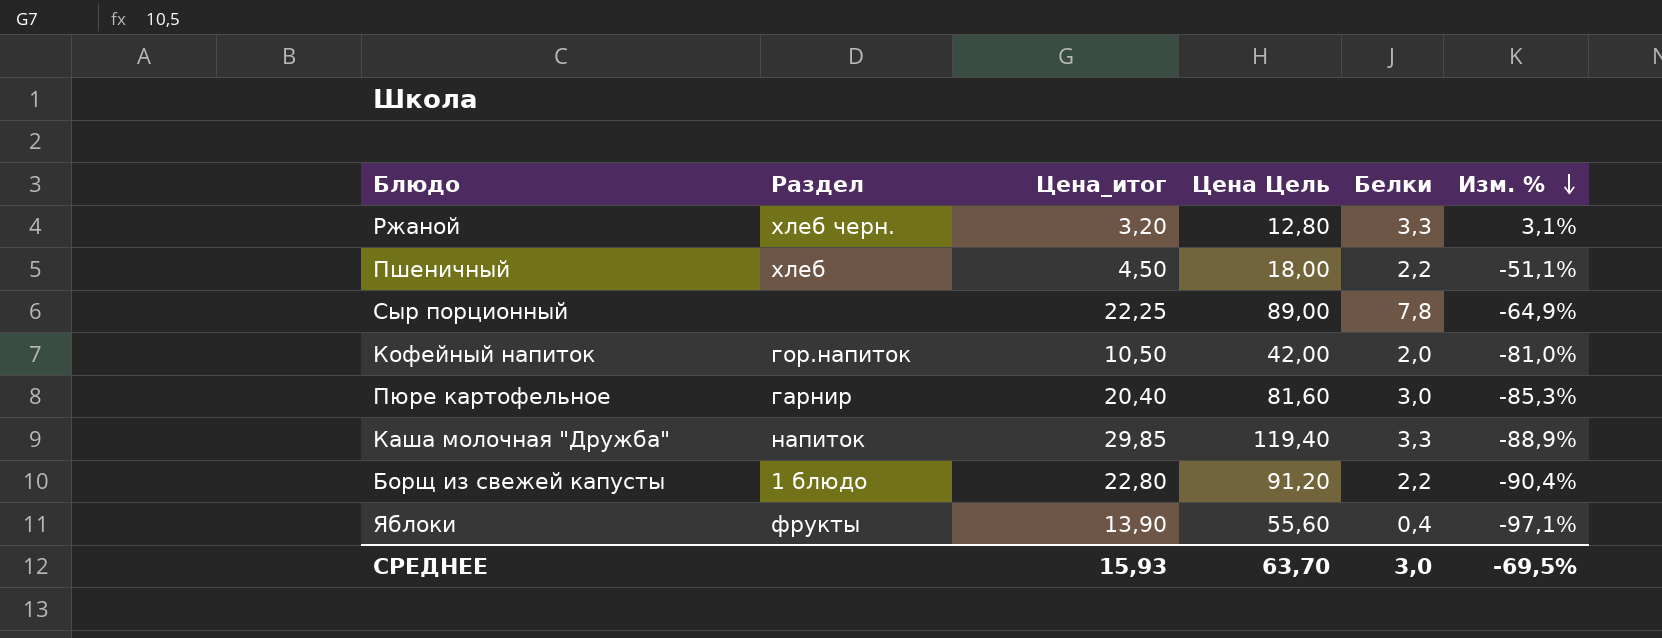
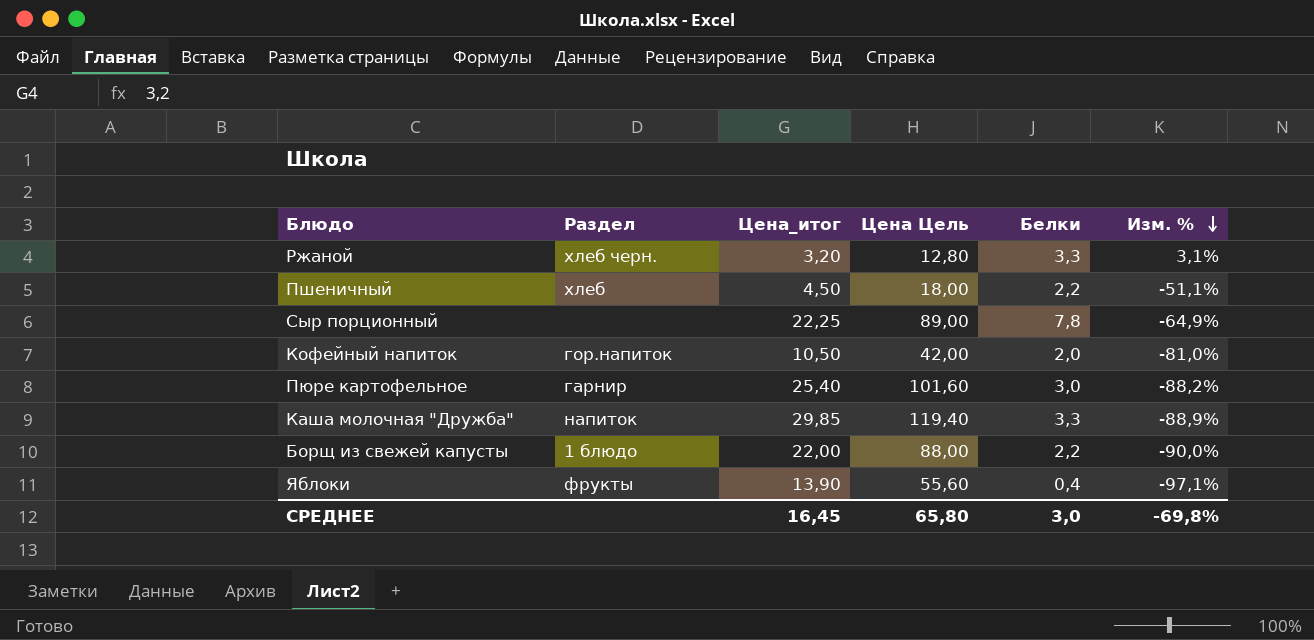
Пюре картофельное | Цена_итог: 20,40 -> 25,40
Пюре картофельное | Цена Цель: 81,60 -> 101,60
Пюре картофельное | Изм. %: -85,3% -> -88,2%
Борщ из свежей капусты | Цена_итог: 22,80 -> 22,00
Борщ из свежей капусты | Цена Цель: 91,20 -> 88,00
Борщ из свежей капусты | Изм. %: -90,4% -> -90,0%
СРЕДНЕЕ | Цена_итог: 15,93 -> 16,45
СРЕДНЕЕ | Цена Цель: 63,70 -> 65,80
СРЕДНЕЕ | Изм. %: -69,5% -> -69,8%

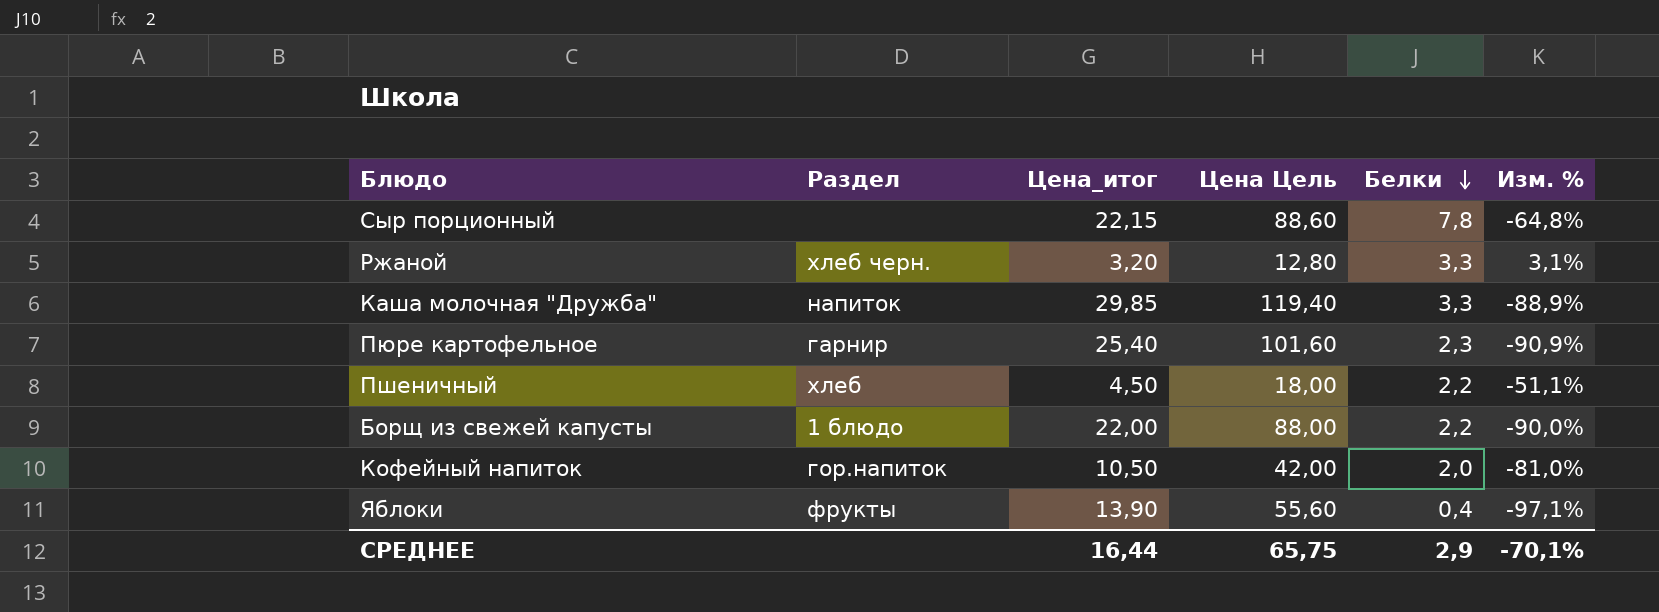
row order: Изм. % descending -> Белки descending
Сыр порционный | Цена_итог: 22,25 -> 22,15
Сыр порционный | Цена Цель: 89,00 -> 88,60
Сыр порционный | Изм. %: -64,9% -> -64,8%
Пюре картофельное | Белки: 3,0 -> 2,3
Пюре картофельное | Изм. %: -88,2% -> -90,9%
СРЕДНЕЕ | Цена_итог: 16,45 -> 16,44
СРЕДНЕЕ | Цена Цель: 65,80 -> 65,75
СРЕДНЕЕ | Белки: 3,0 -> 2,9
СРЕДНЕЕ | Изм. %: -69,8% -> -70,1%

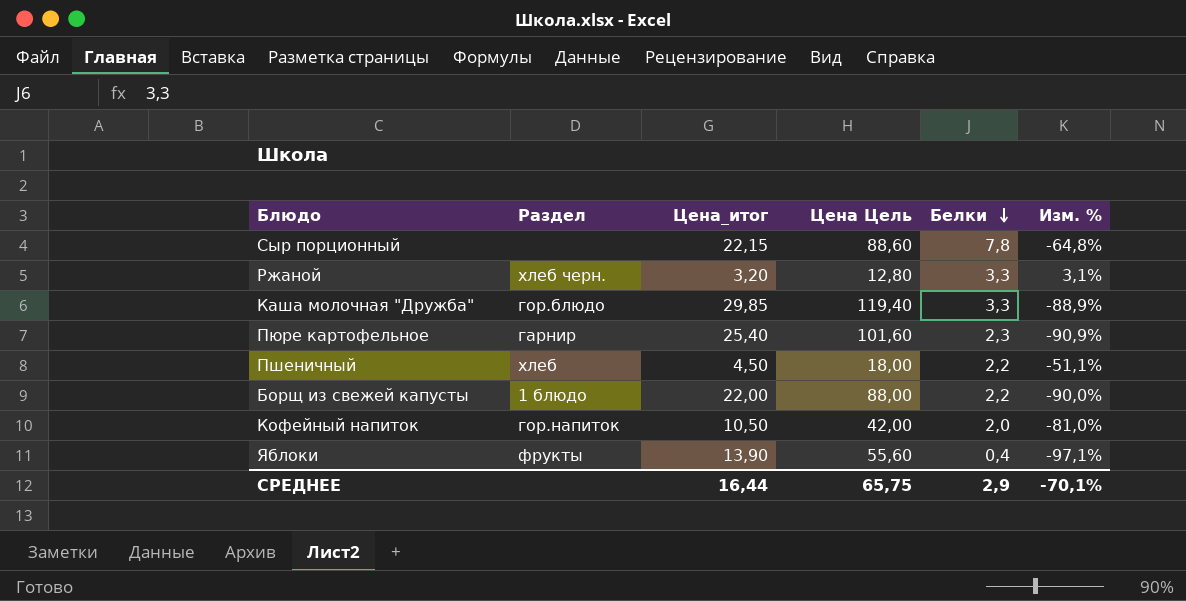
Каша молочная "Дружба" | Раздел: напиток -> гор.блюдо

